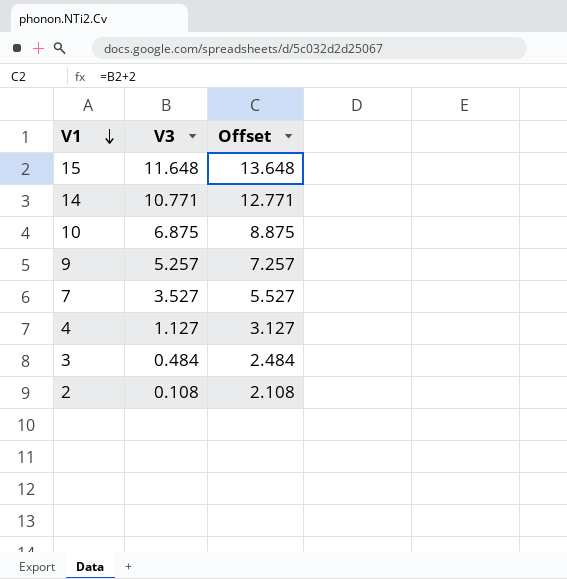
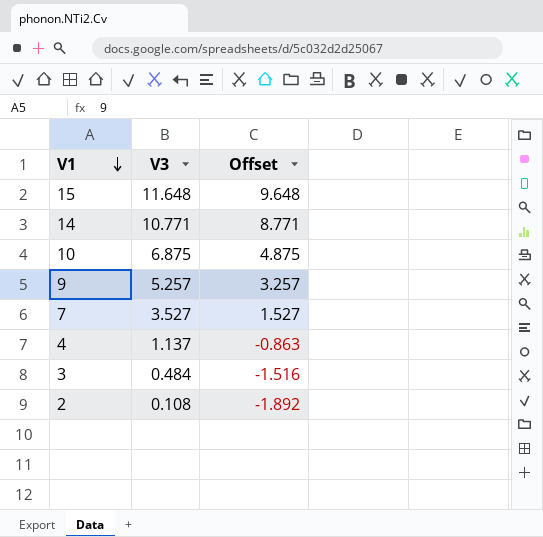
column Offset | formula: [V3] + 2 -> [V3] - 2
4 | V3: 1.127 -> 1.137

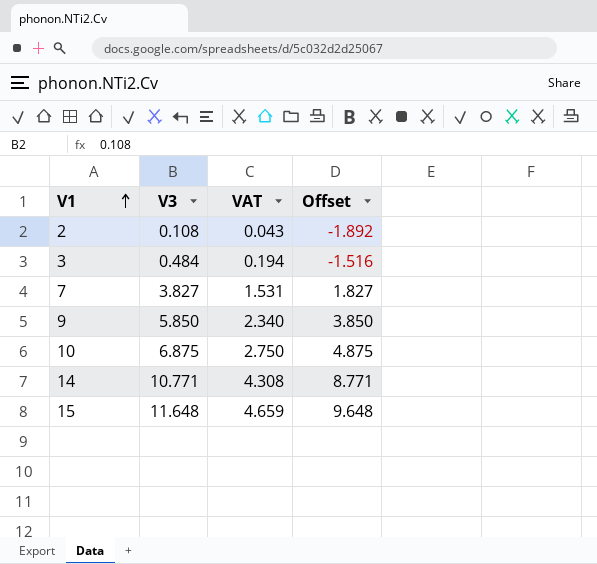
row order: V1 descending -> V1 ascending
column VAT | formula: none -> [V3] * 0.4
row 4: 1.137 | -0.863 -> none
7 | V3: 3.527 -> 3.827
7 | Offset: 1.527 -> 1.827
9 | V3: 5.257 -> 5.850
9 | Offset: 3.257 -> 3.850

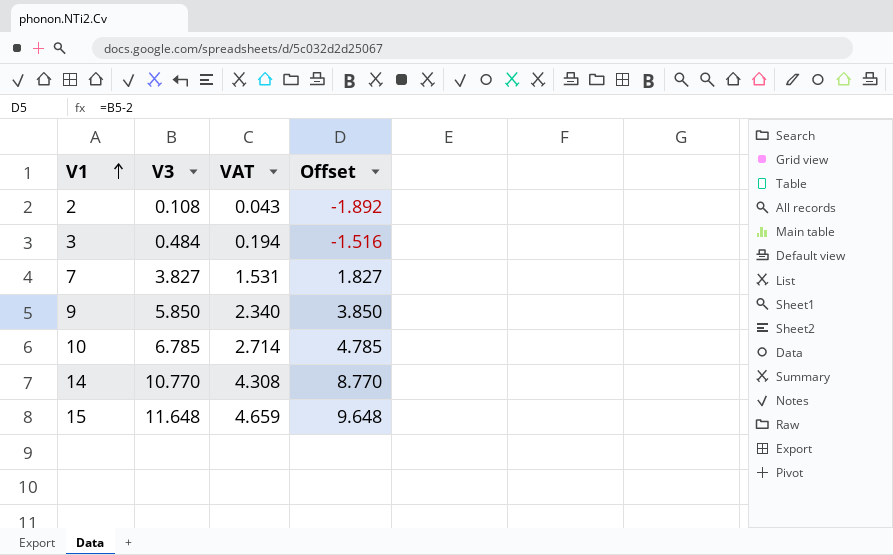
10 | V3: 6.875 -> 6.785
10 | VAT: 2.750 -> 2.714
10 | Offset: 4.875 -> 4.785
14 | V3: 10.771 -> 10.770
14 | Offset: 8.771 -> 8.770

